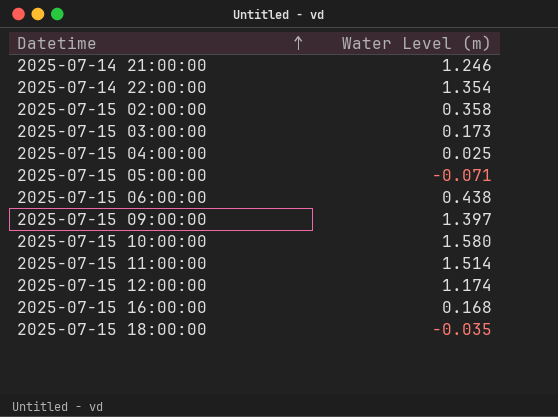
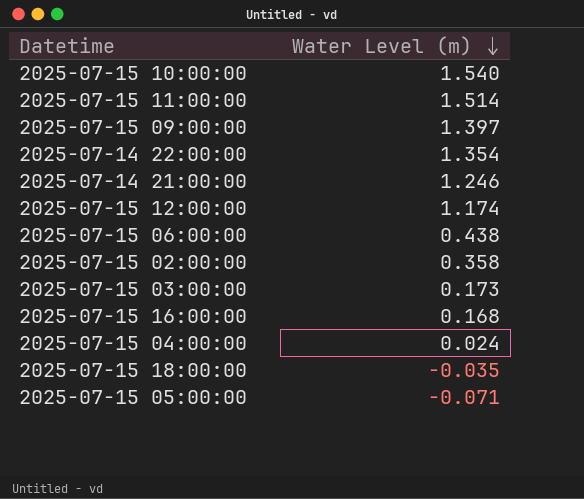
row order: Datetime ascending -> Water Level (m) descending
2025-07-15 10:00:00 | Water Level (m): 1.580 -> 1.540
2025-07-15 04:00:00 | Water Level (m): 0.025 -> 0.024

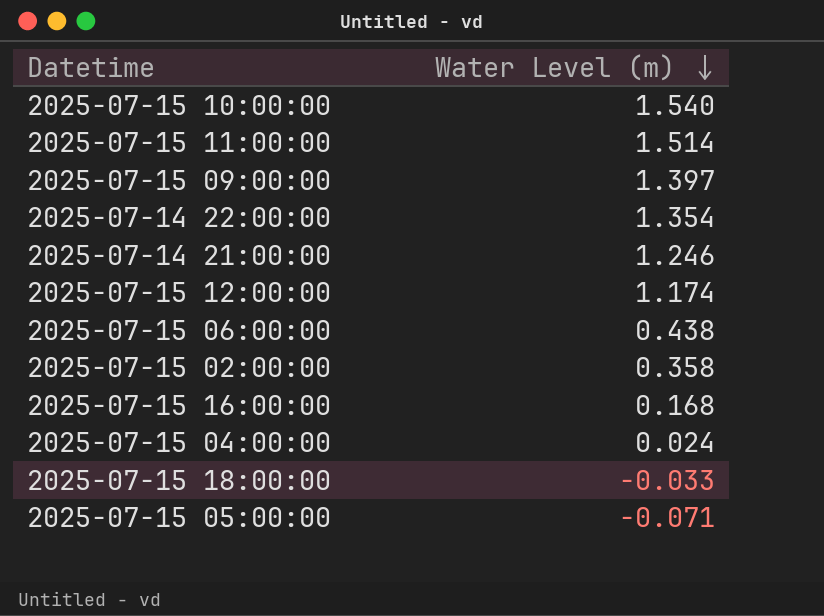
row 2025-07-15 03:00:00: 0.173 -> none
2025-07-15 18:00:00 | Water Level (m): -0.035 -> -0.033

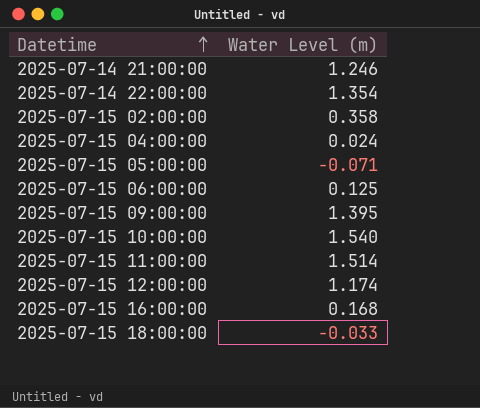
row order: Water Level (m) descending -> Datetime ascending
2025-07-15 06:00:00 | Water Level (m): 0.438 -> 0.125
2025-07-15 09:00:00 | Water Level (m): 1.397 -> 1.395

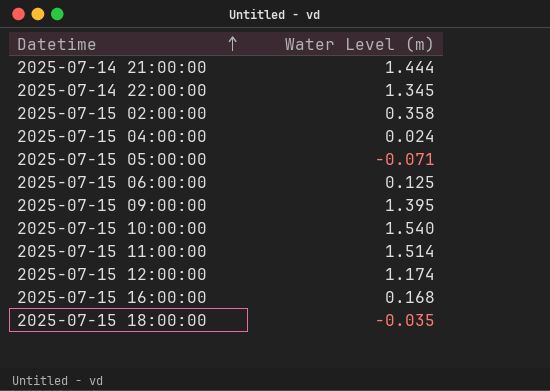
2025-07-14 21:00:00 | Water Level (m): 1.246 -> 1.444
2025-07-14 22:00:00 | Water Level (m): 1.354 -> 1.345
2025-07-15 18:00:00 | Water Level (m): -0.033 -> -0.035

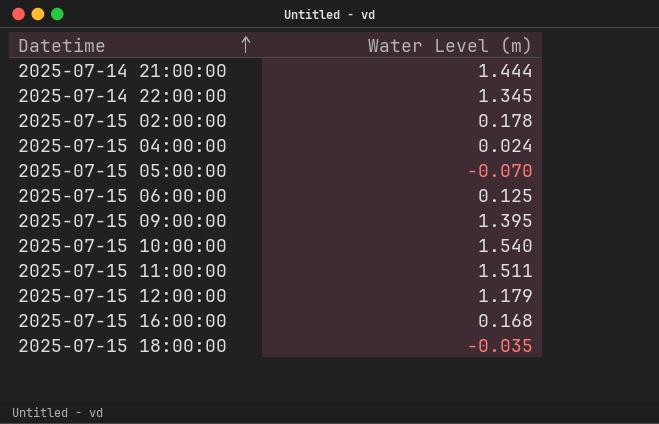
2025-07-15 02:00:00 | Water Level (m): 0.358 -> 0.178
2025-07-15 05:00:00 | Water Level (m): -0.071 -> -0.070
2025-07-15 11:00:00 | Water Level (m): 1.514 -> 1.511
2025-07-15 12:00:00 | Water Level (m): 1.174 -> 1.179

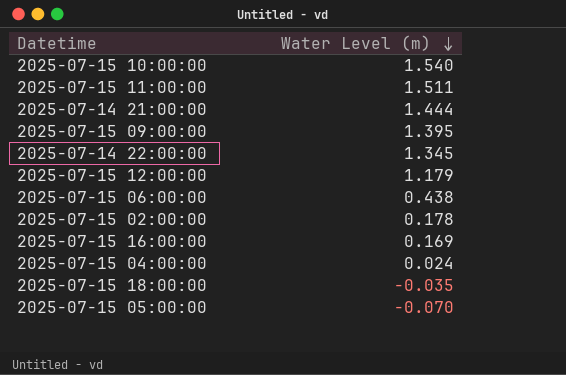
row order: Datetime ascending -> Water Level (m) descending
2025-07-15 06:00:00 | Water Level (m): 0.125 -> 0.438
2025-07-15 16:00:00 | Water Level (m): 0.168 -> 0.169

